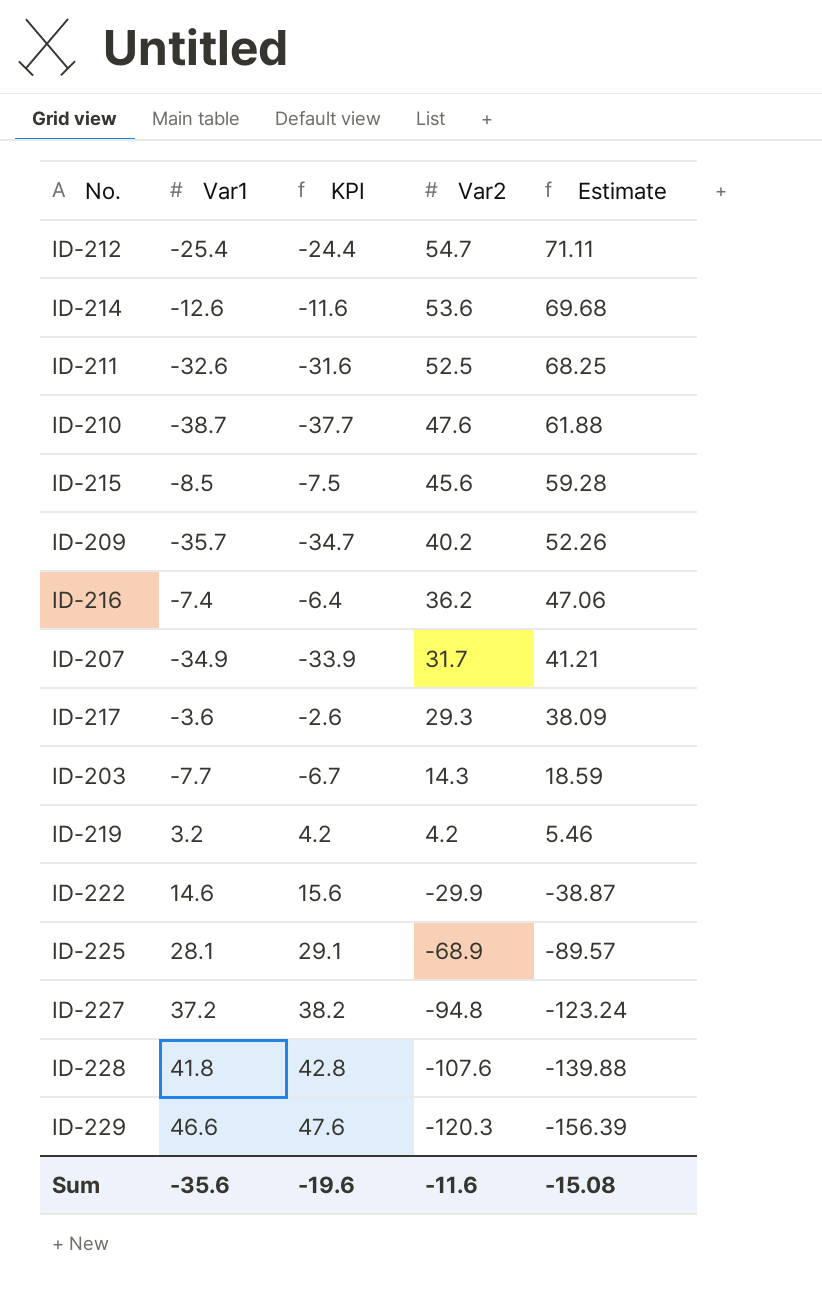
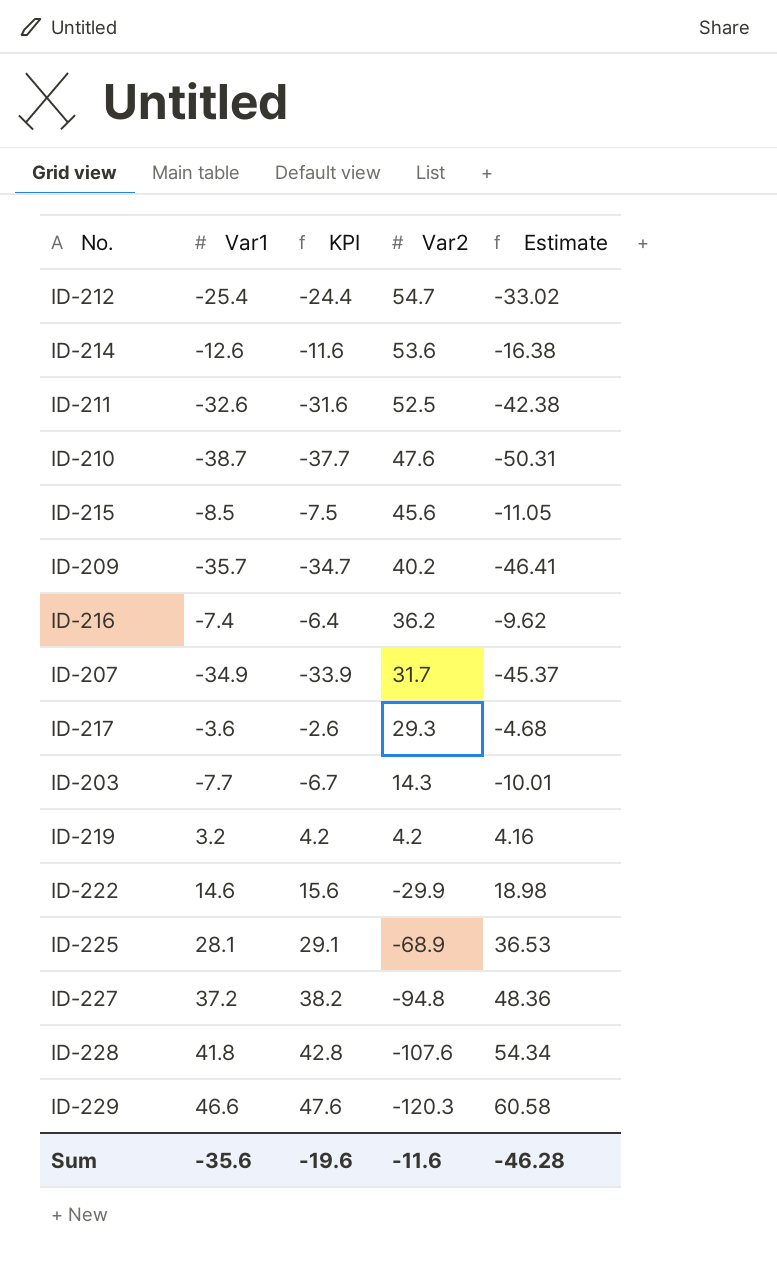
column Estimate | formula: [Var2] * 1.3 -> [Var1] * 1.3
Sum | Estimate: -15.08 -> -46.28

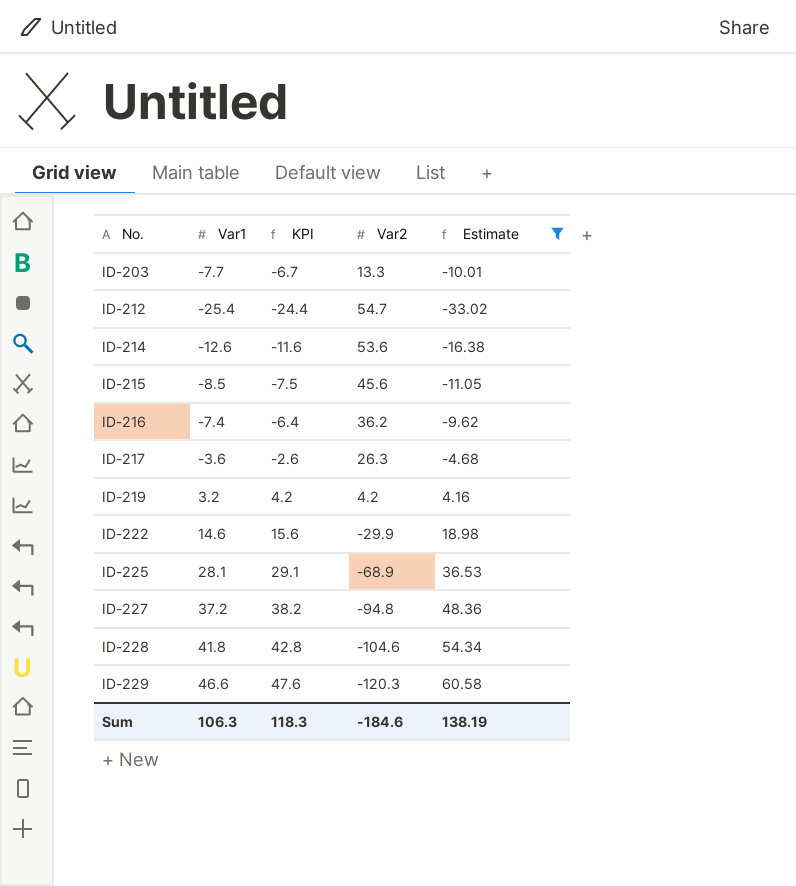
filter: none -> Estimate >= -33.02
row order: Var2 descending -> No. ascending
ID-203 | Var2: 14.3 -> 13.3
ID-217 | Var2: 29.3 -> 26.3
ID-228 | Var2: -107.6 -> -104.6
Sum | Var1: -35.6 -> 106.3
Sum | KPI: -19.6 -> 118.3
Sum | Var2: -11.6 -> -184.6
Sum | Estimate: -46.28 -> 138.19

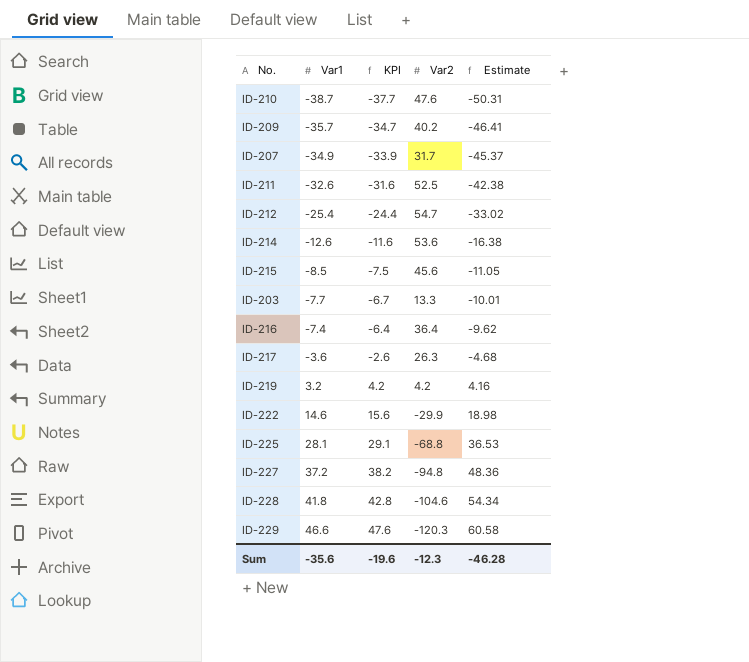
filter: Estimate >= -33.02 -> none
row order: No. ascending -> Var1 ascending
ID-216 | Var2: 36.2 -> 36.4
ID-225 | Var2: -68.9 -> -68.8
Sum | Var1: 106.3 -> -35.6
Sum | KPI: 118.3 -> -19.6
Sum | Var2: -184.6 -> -12.3
Sum | Estimate: 138.19 -> -46.28

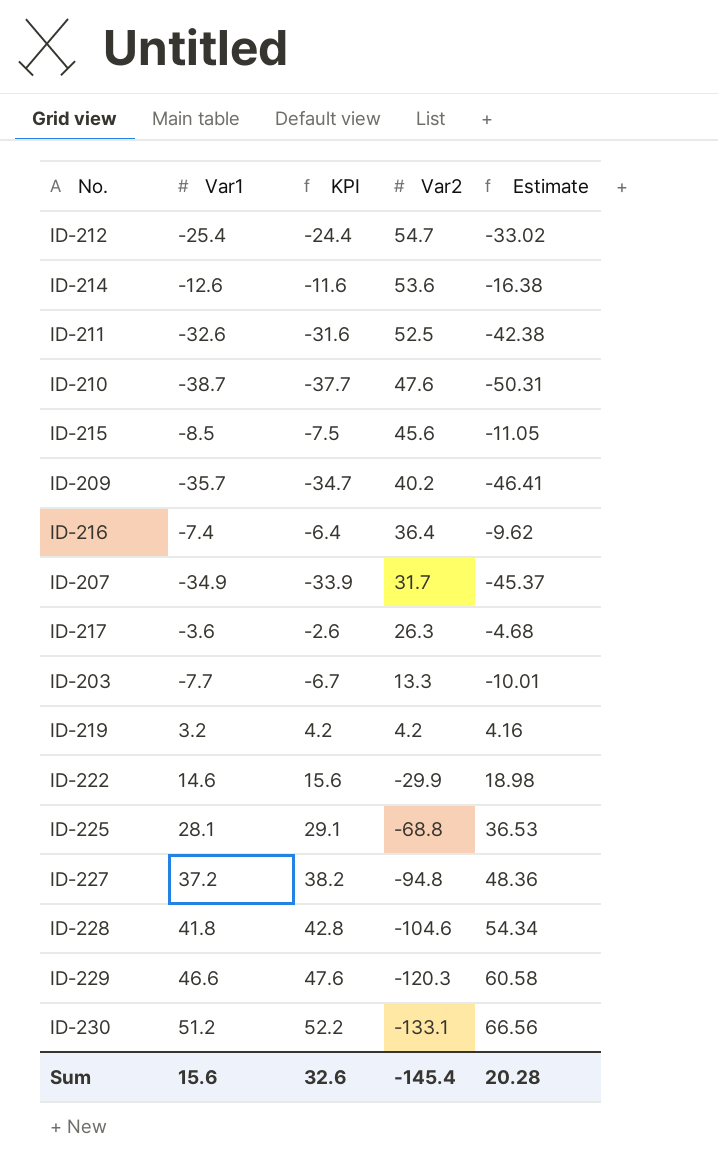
row order: Var1 ascending -> Var2 descending
row ID-230: none -> 51.2 | 52.2 | -133.1 | 66.56
Sum | Var1: -35.6 -> 15.6
Sum | KPI: -19.6 -> 32.6
Sum | Var2: -12.3 -> -145.4
Sum | Estimate: -46.28 -> 20.28

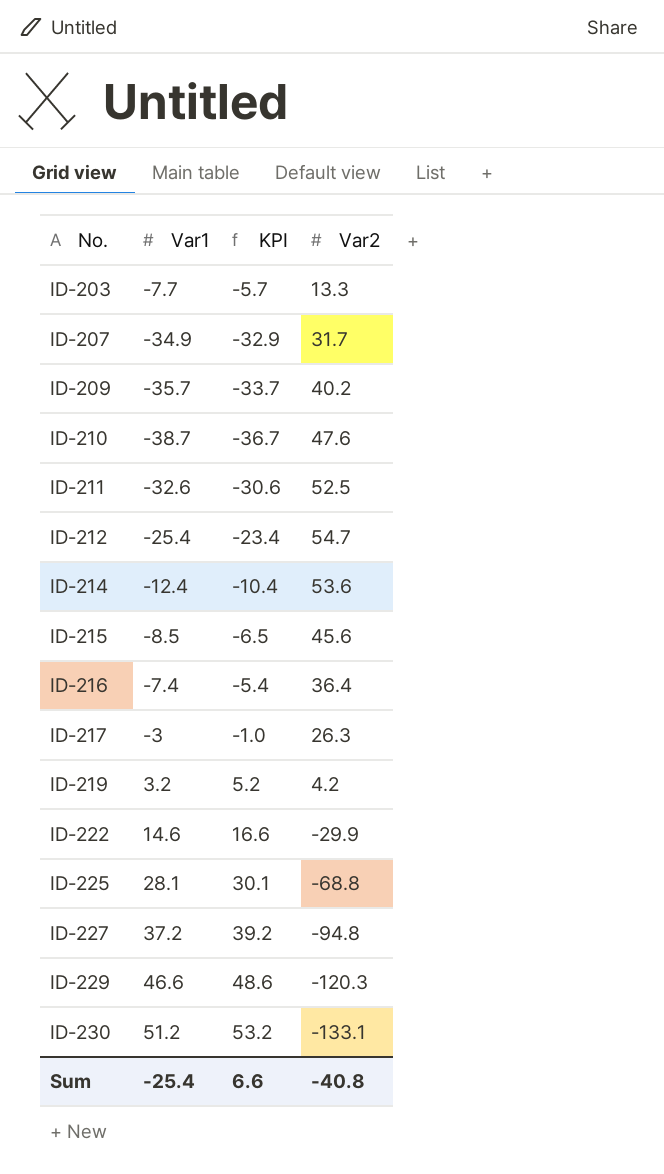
row order: Var2 descending -> No. ascending
column Estimate | formula: [Var1] * 1.3 -> none
column KPI | formula: [Var1] + 1 -> [Var1] + 2
row ID-228: 41.8 | 42.8 | -104.6 | 54.34 -> none
ID-214 | Var1: -12.6 -> -12.4
ID-217 | Var1: -3.6 -> -3
Sum | Var1: 15.6 -> -25.4
Sum | KPI: 32.6 -> 6.6
Sum | Var2: -145.4 -> -40.8

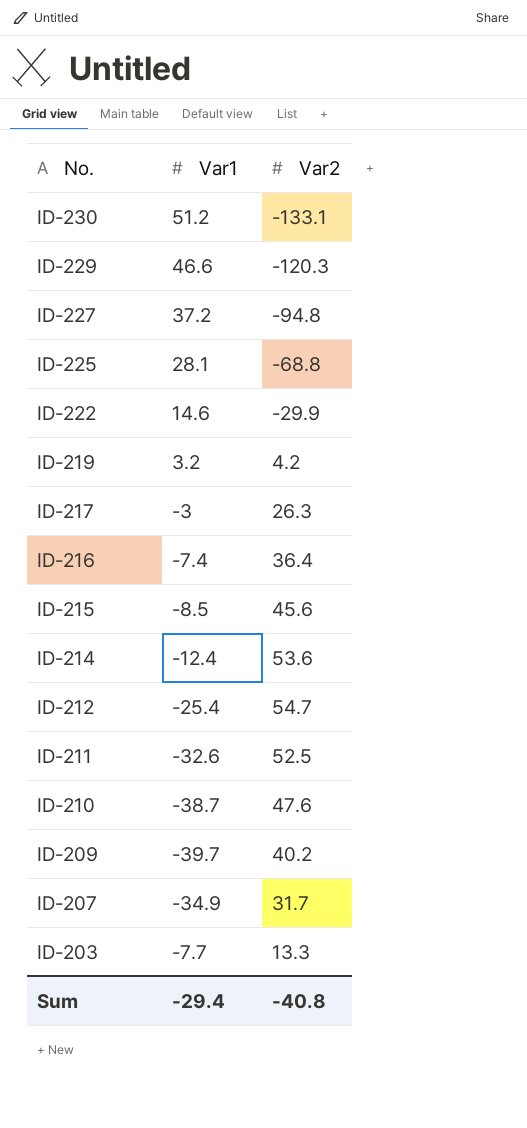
row order: No. ascending -> No. descending
column KPI | formula: [Var1] + 2 -> none
ID-209 | Var1: -35.7 -> -39.7
Sum | Var1: -25.4 -> -29.4

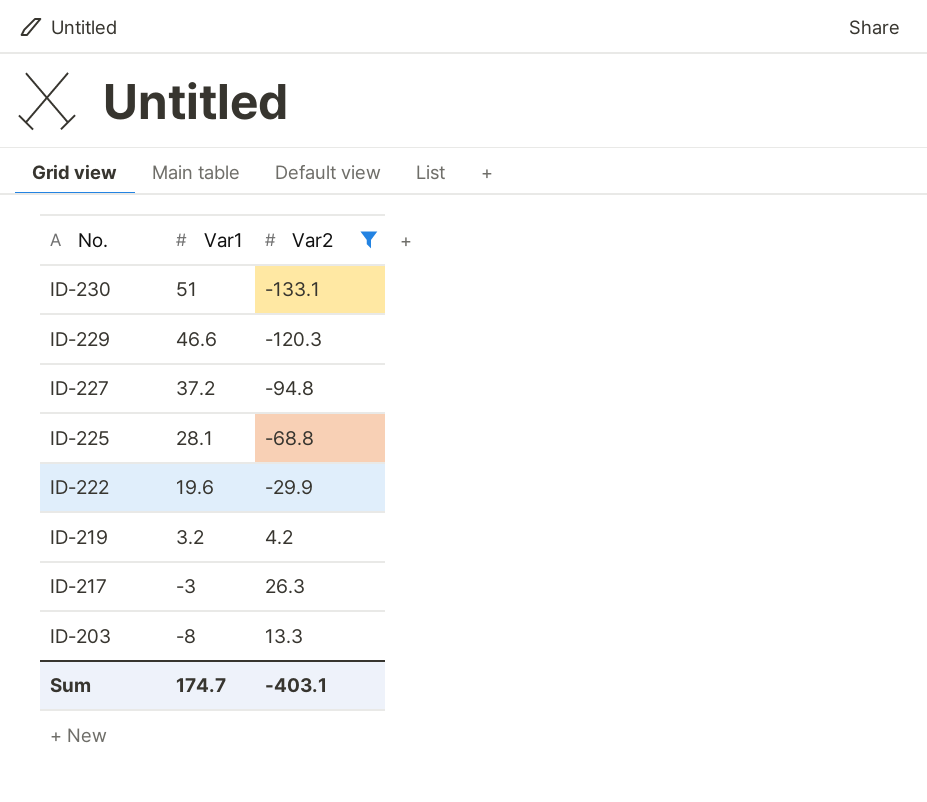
filter: none -> Var2 <= 26.3
ID-230 | Var1: 51.2 -> 51
ID-222 | Var1: 14.6 -> 19.6
ID-203 | Var1: -7.7 -> -8
Sum | Var1: -29.4 -> 174.7
Sum | Var2: -40.8 -> -403.1

